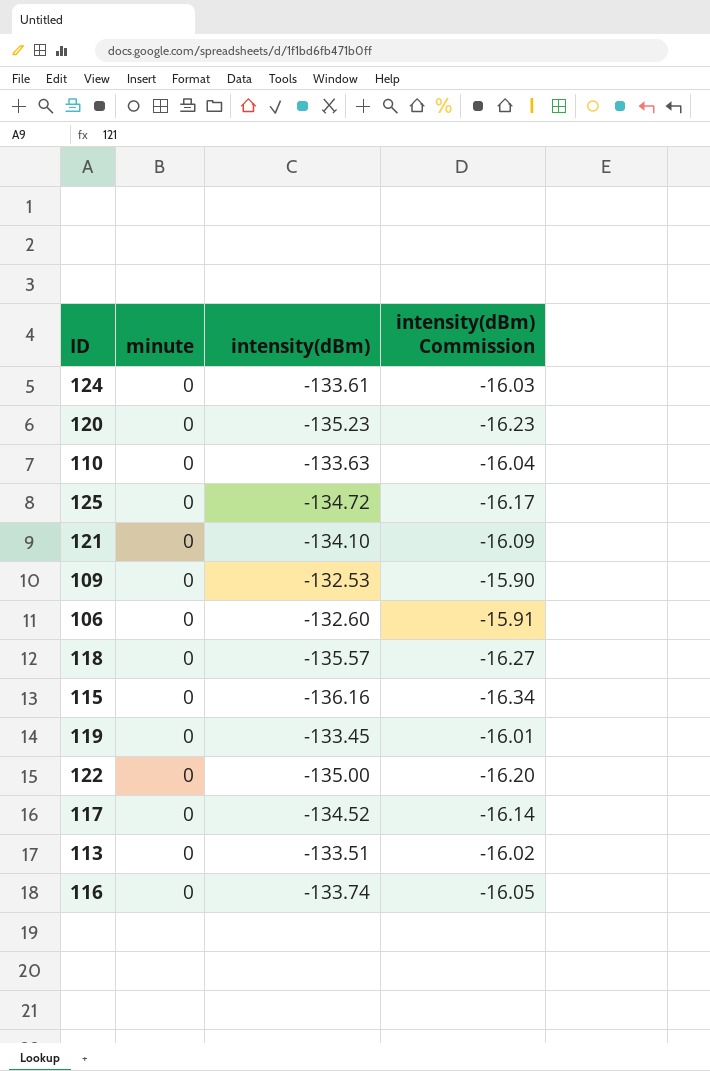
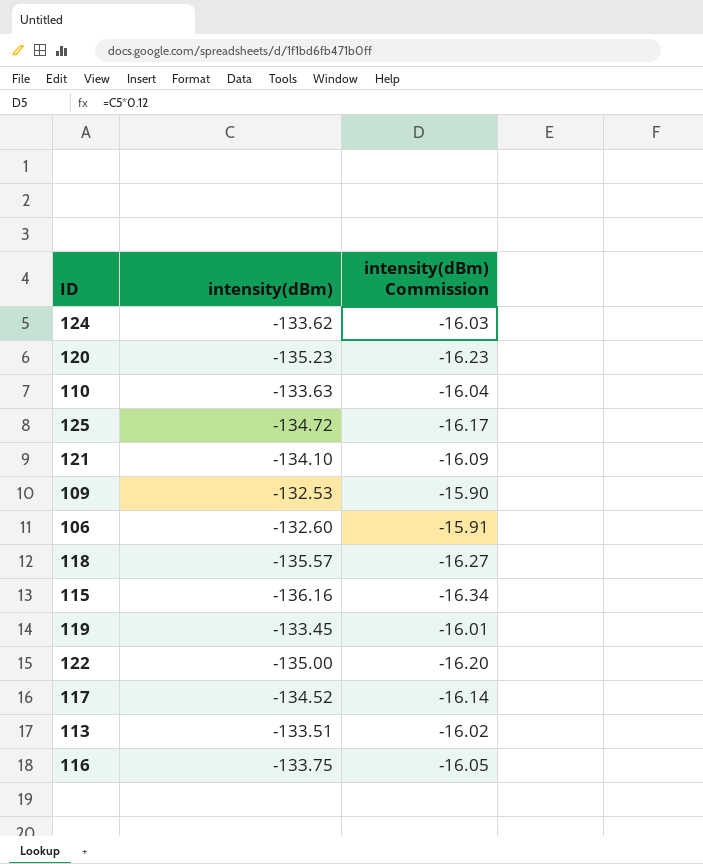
column minute | position: 2 -> none
124 | intensity(dBm): -133.61 -> -133.62
116 | intensity(dBm): -133.74 -> -133.75

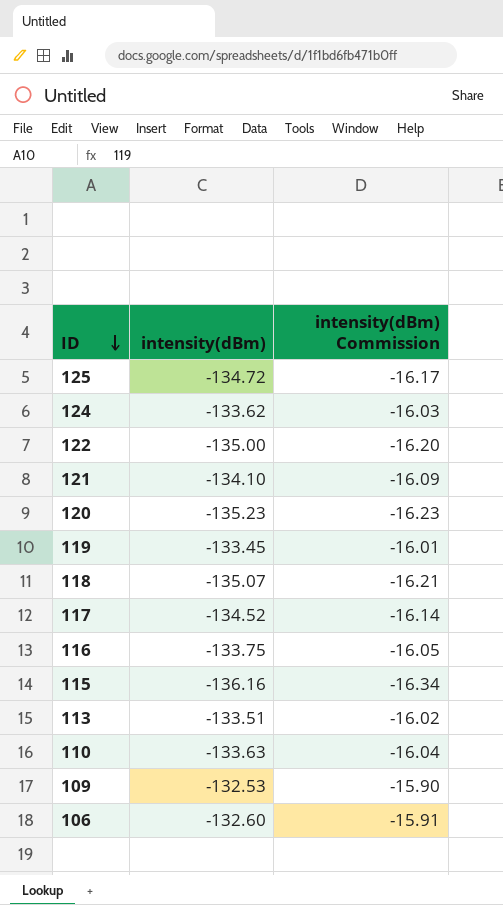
row order: none -> ID descending
118 | intensity(dBm): -135.57 -> -135.07
118 | intensity(dBm) Commission: -16.27 -> -16.21

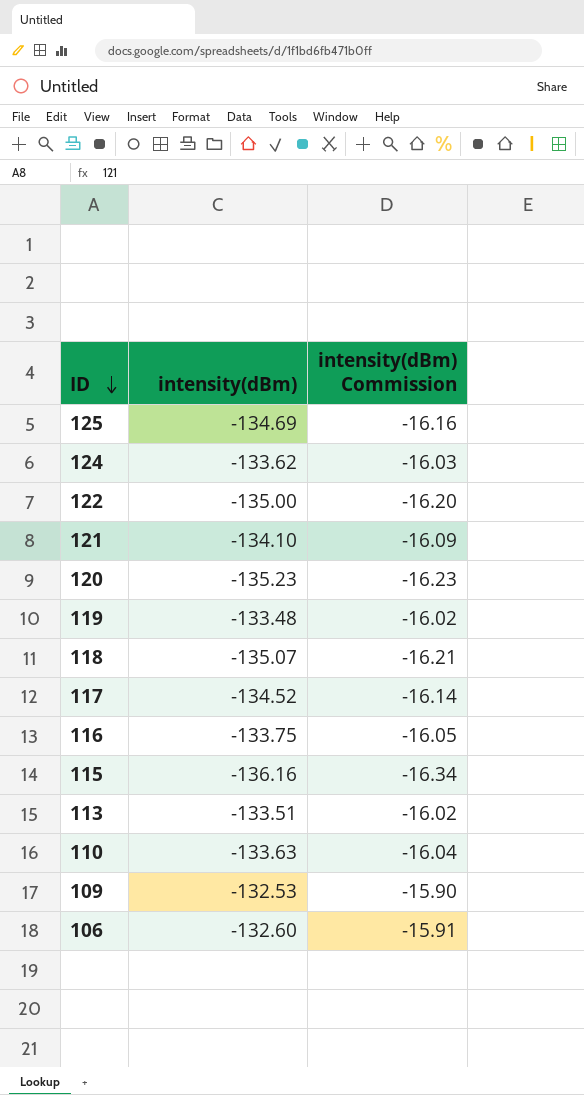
125 | intensity(dBm): -134.72 -> -134.69
125 | intensity(dBm) Commission: -16.17 -> -16.16
119 | intensity(dBm): -133.45 -> -133.48
119 | intensity(dBm) Commission: -16.01 -> -16.02

